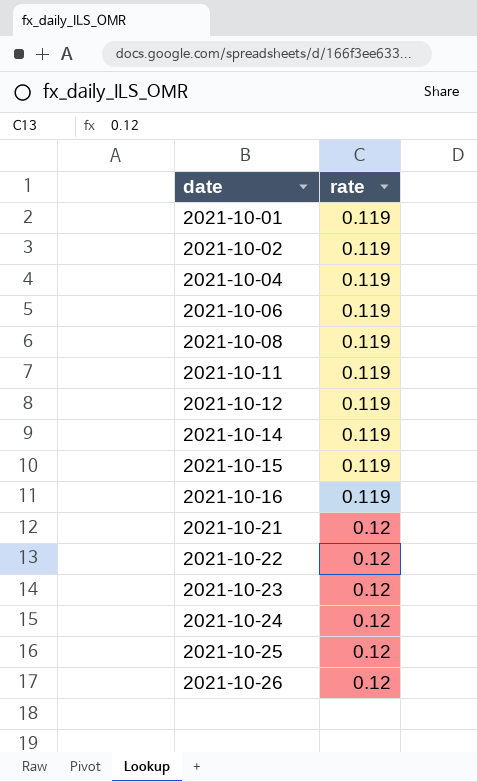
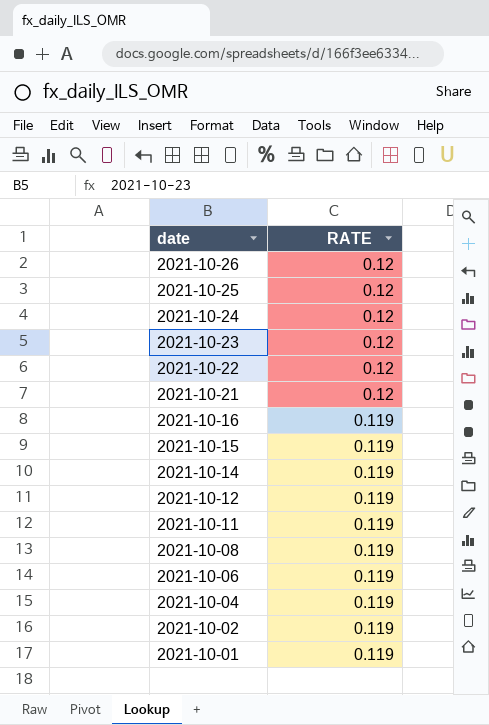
row order: date ascending -> date descending
column name: rate -> RATE

